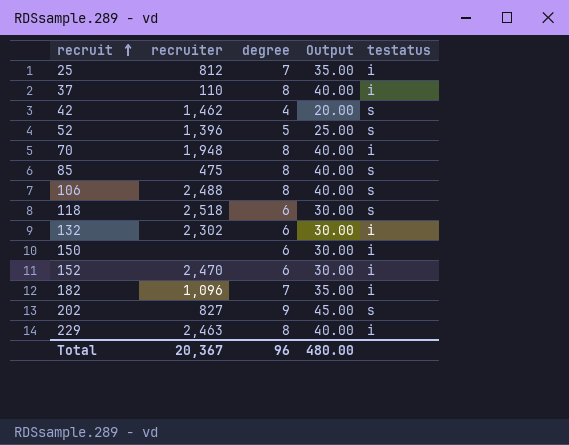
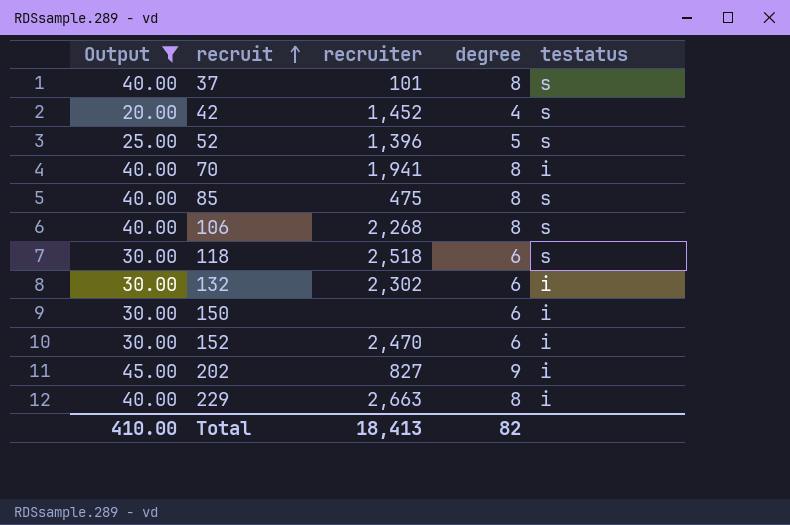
filter: none -> Output != 35.00
column Output | position: 4 -> 1
37 | recruiter: 110 -> 101
37 | testatus: i -> s
42 | recruiter: 1,462 -> 1,452
70 | recruiter: 1,948 -> 1,941
106 | recruiter: 2,488 -> 2,268
202 | testatus: s -> i
229 | recruiter: 2,463 -> 2,663
Total | Output: 480.00 -> 410.00
Total | recruiter: 20,367 -> 18,413
Total | degree: 96 -> 82

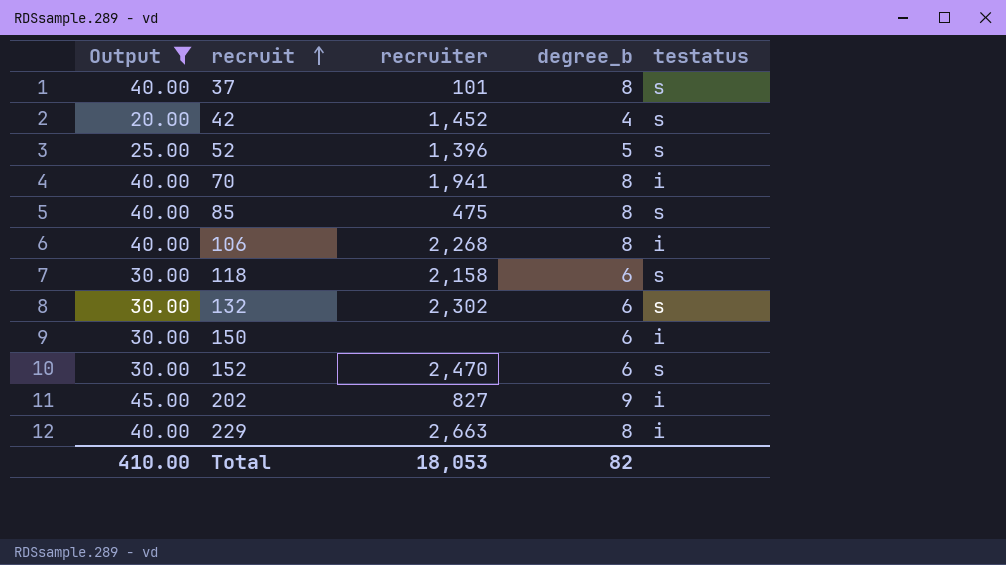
column name: degree -> degree_b
106 | testatus: s -> i
118 | recruiter: 2,518 -> 2,158
132 | testatus: i -> s
152 | testatus: i -> s
Total | recruiter: 18,413 -> 18,053

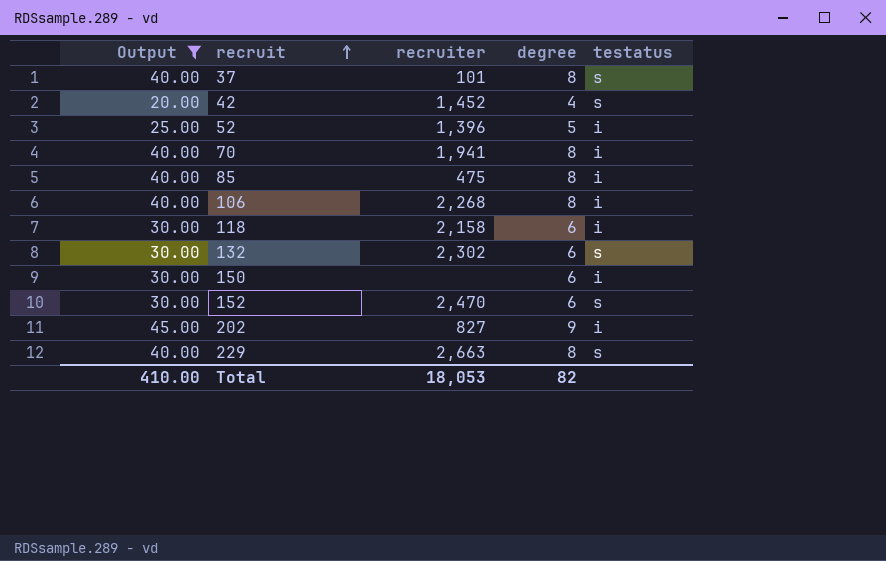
column name: degree_b -> degree
52 | testatus: s -> i
85 | testatus: s -> i
118 | testatus: s -> i
229 | testatus: i -> s

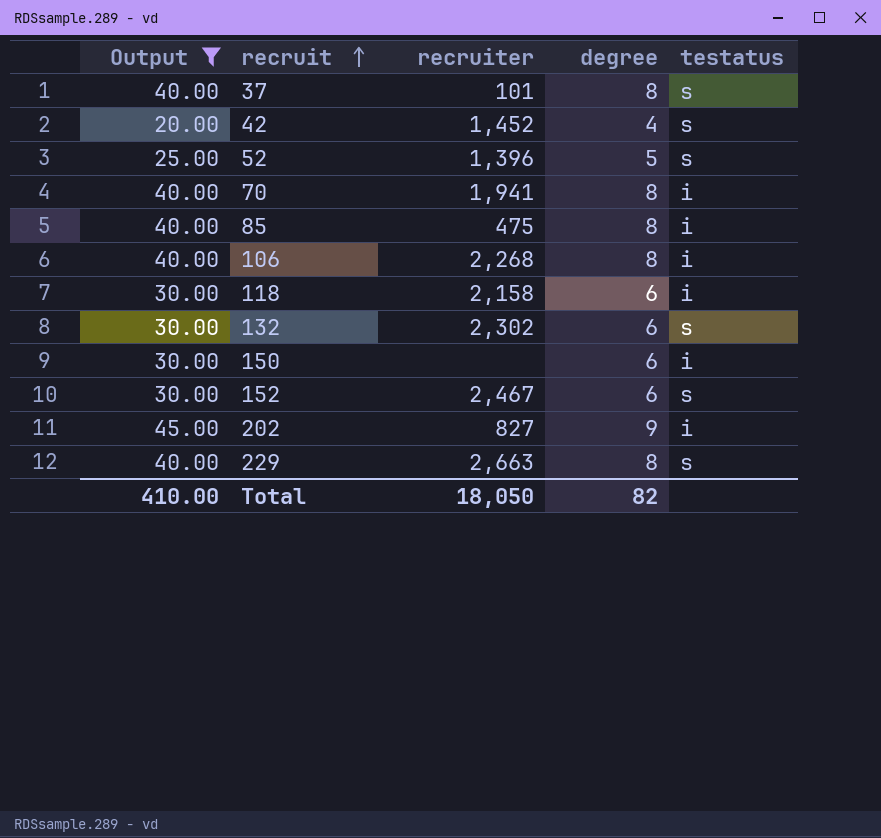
52 | testatus: i -> s
152 | recruiter: 2,470 -> 2,467
Total | recruiter: 18,053 -> 18,050

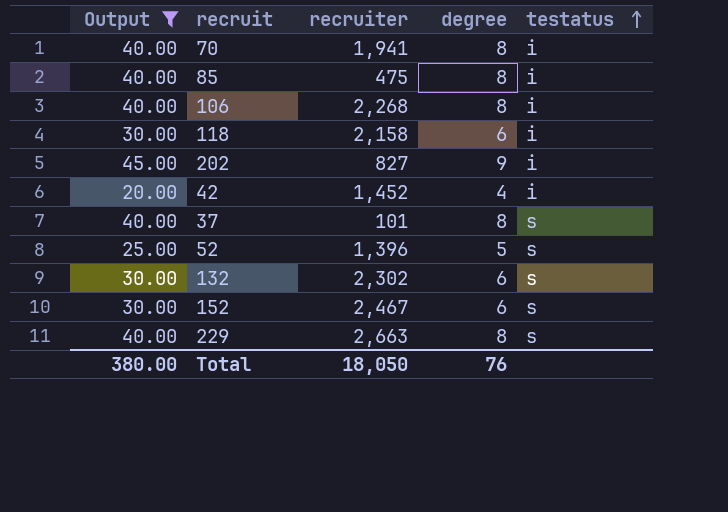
row order: recruit ascending -> testatus ascending
row 150: 30.00 | none | 6 | i -> none
42 | testatus: s -> i
Total | Output: 410.00 -> 380.00
Total | degree: 82 -> 76

